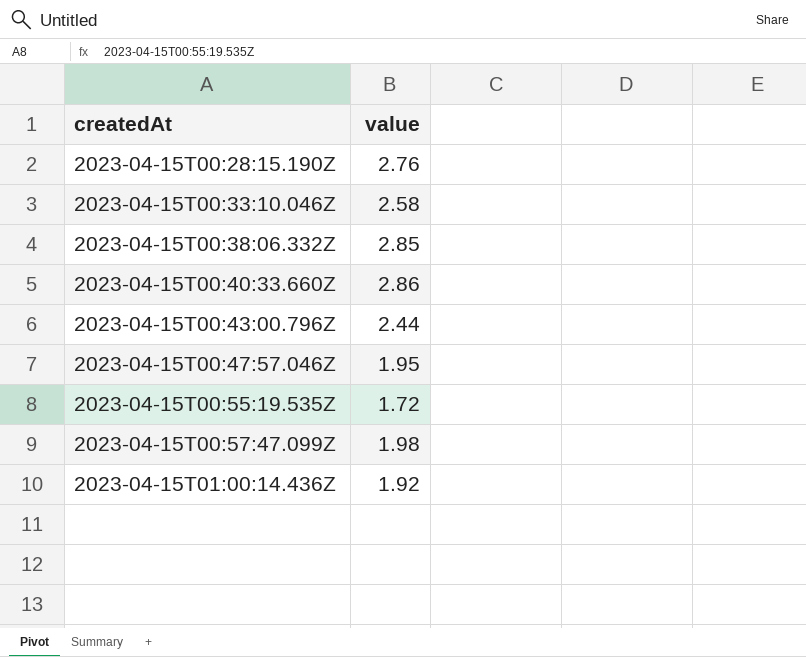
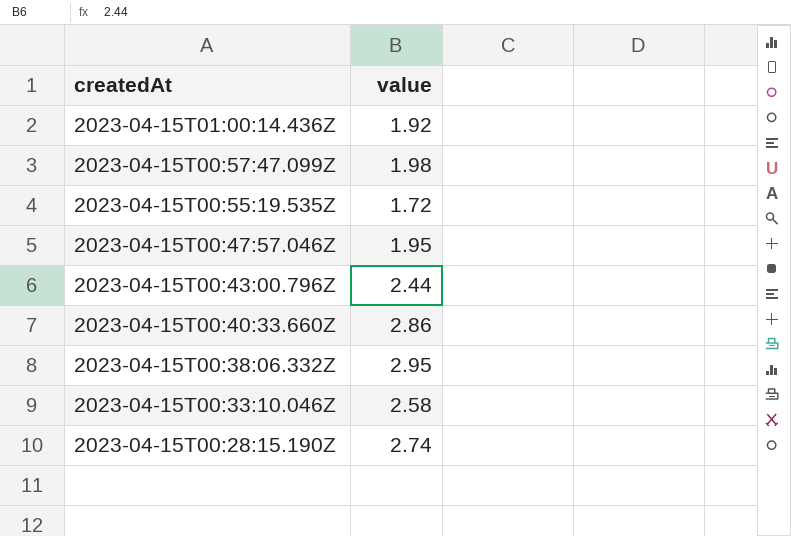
row order: createdAt ascending -> createdAt descending
2023-04-15T00:38:06.332Z | value: 2.85 -> 2.95
2023-04-15T00:28:15.190Z | value: 2.76 -> 2.74

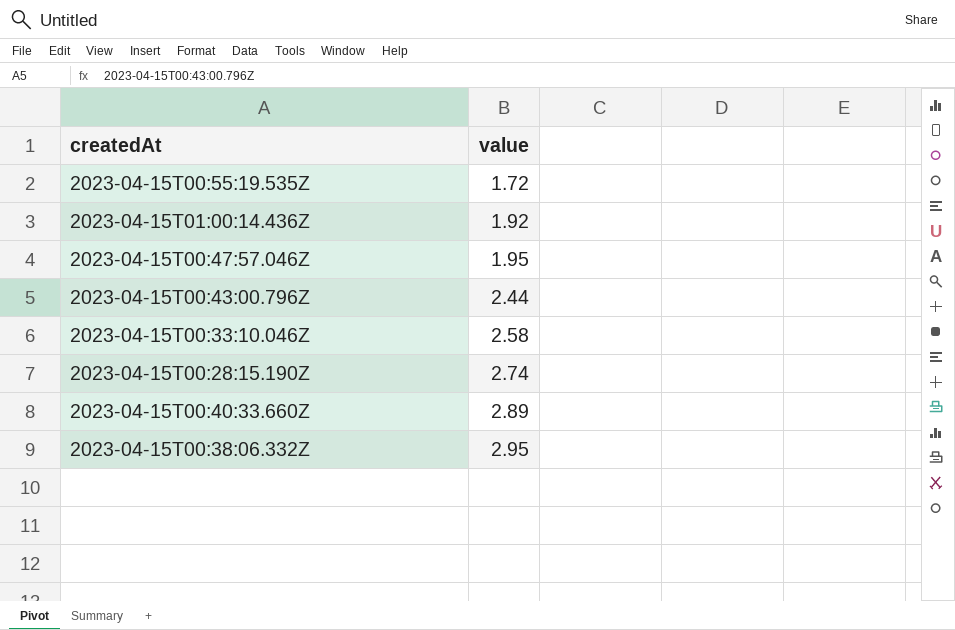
row order: createdAt descending -> value ascending
row 2023-04-15T00:57:47.099Z: 1.98 -> none
2023-04-15T00:40:33.660Z | value: 2.86 -> 2.89

